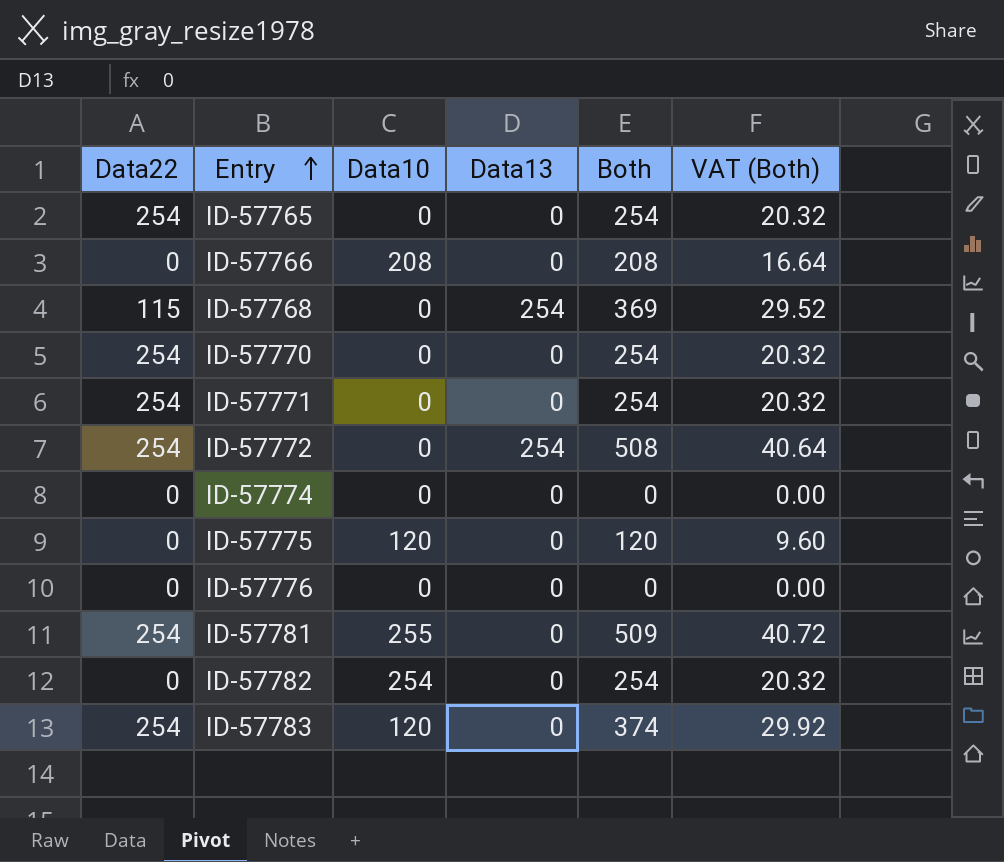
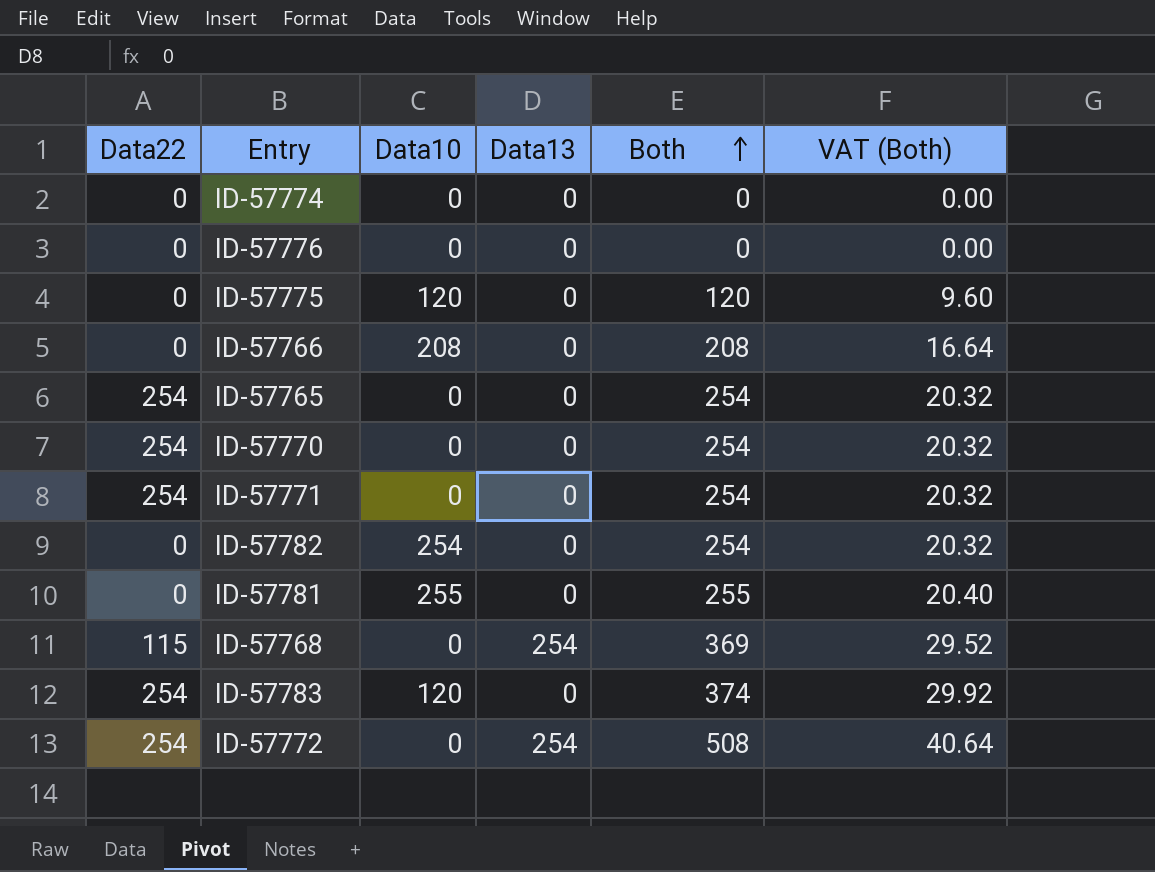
row order: Entry ascending -> Both ascending
ID-57781 | Data22: 254 -> 0
ID-57781 | Both: 509 -> 255
ID-57781 | VAT (Both): 40.72 -> 20.40

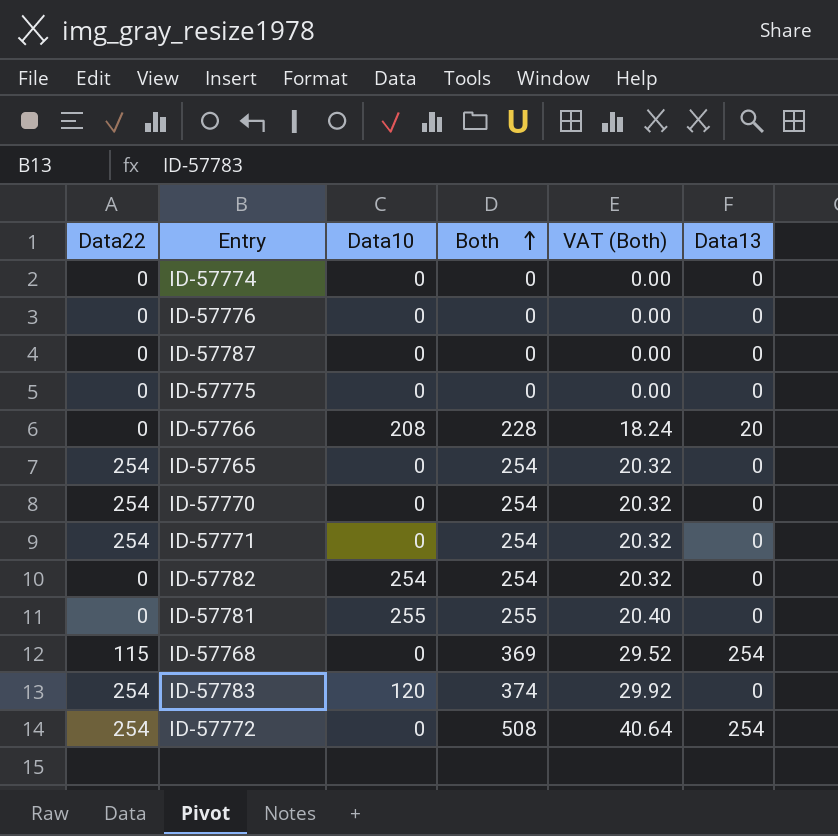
column Data13 | position: 4 -> 6
row ID-57787: none -> 0 | 0 | 0 | 0.00 | 0
ID-57775 | Data10: 120 -> 0
ID-57775 | Both: 120 -> 0
ID-57775 | VAT (Both): 9.60 -> 0.00
ID-57766 | Both: 208 -> 228
ID-57766 | VAT (Both): 16.64 -> 18.24
ID-57766 | Data13: 0 -> 20

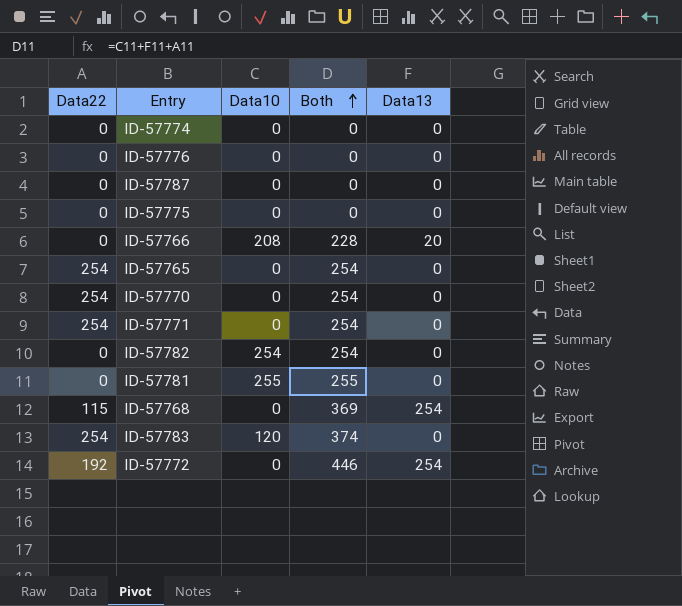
column VAT (Both) | formula: [Both] * 0.08 -> none
ID-57772 | Data22: 254 -> 192
ID-57772 | Both: 508 -> 446

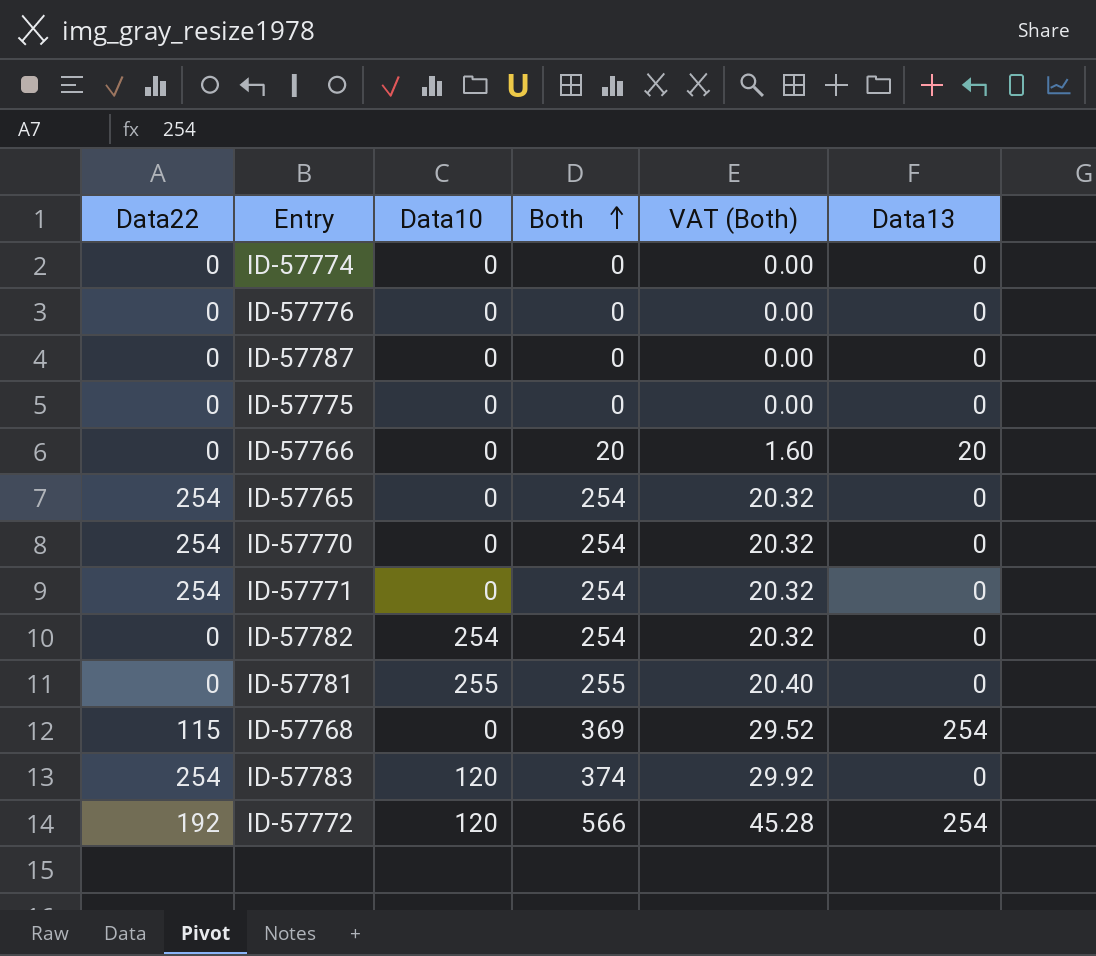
column VAT (Both) | formula: none -> [Both] * 0.08
ID-57766 | Data10: 208 -> 0
ID-57766 | Both: 228 -> 20
ID-57772 | Data10: 0 -> 120
ID-57772 | Both: 446 -> 566

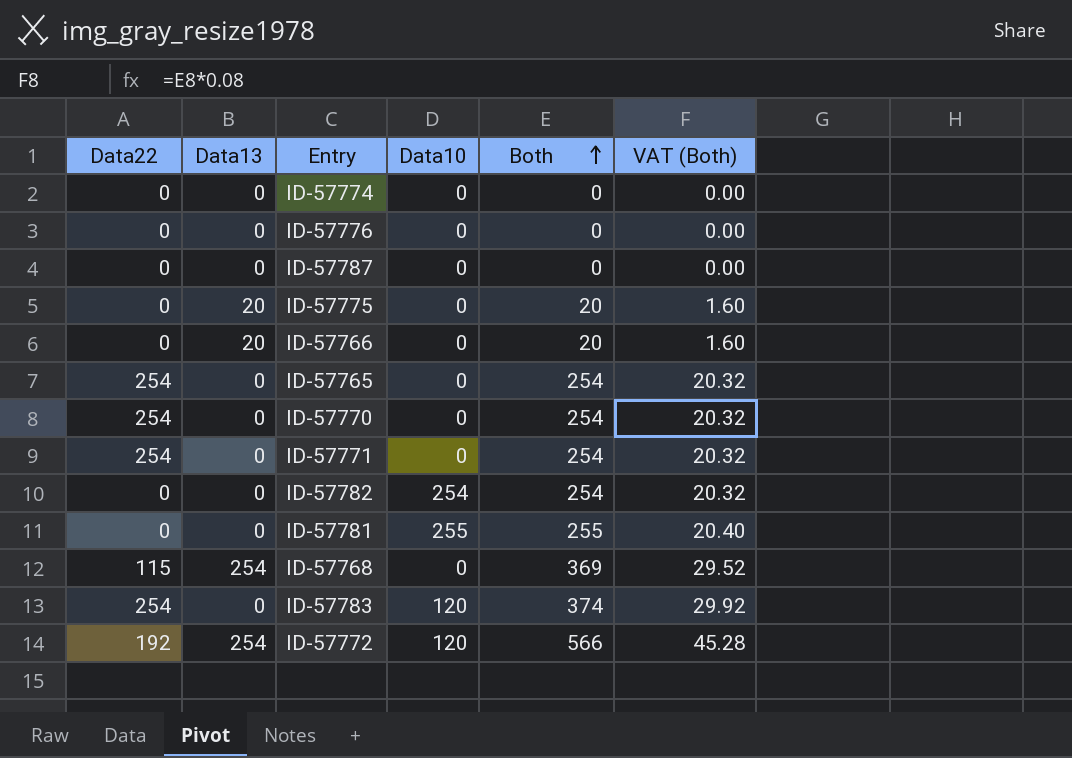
column Data13 | position: 6 -> 2
ID-57775 | Data13: 0 -> 20
ID-57775 | Both: 0 -> 20
ID-57775 | VAT (Both): 0.00 -> 1.60

